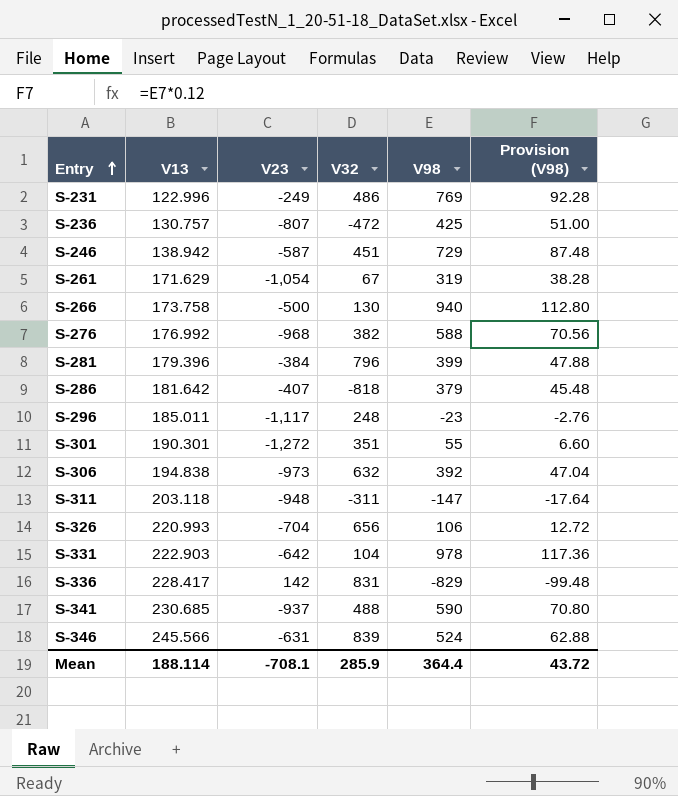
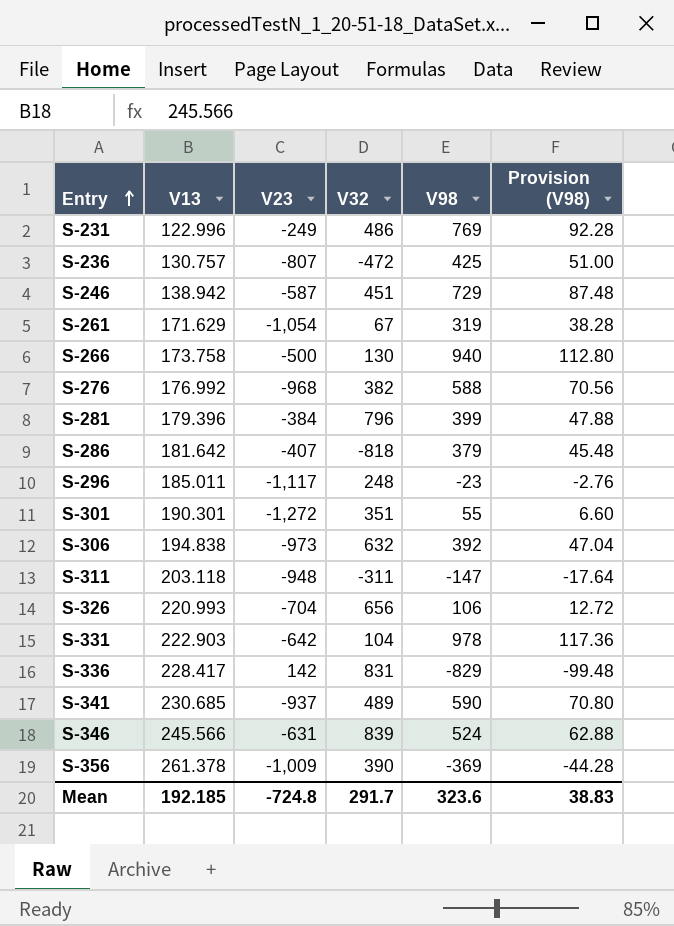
S-341 | V32: 488 -> 489
row S-356: none -> 261.378 | -1,009 | 390 | -369 | -44.28
Mean | V13: 188.114 -> 192.185
Mean | V23: -708.1 -> -724.8
Mean | V32: 285.9 -> 291.7
Mean | V98: 364.4 -> 323.6
Mean | Provision (V98): 43.72 -> 38.83

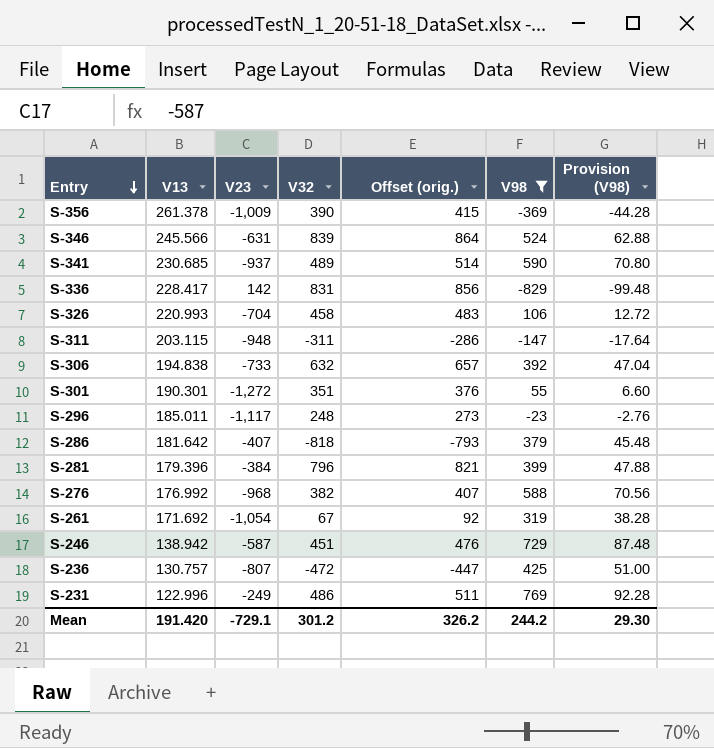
filter: none -> V98 <= 769
row order: Entry ascending -> Entry descending
column Offset (orig.) | formula: none -> [V32] + 25
S-326 | V32: 656 -> 458
S-311 | V13: 203.118 -> 203.115
S-306 | V23: -973 -> -733
S-261 | V13: 171.629 -> 171.692
Mean | V13: 192.185 -> 191.420
Mean | V23: -724.8 -> -729.1
Mean | V32: 291.7 -> 301.2
Mean | V98: 323.6 -> 244.2
Mean | Provision (V98): 38.83 -> 29.30

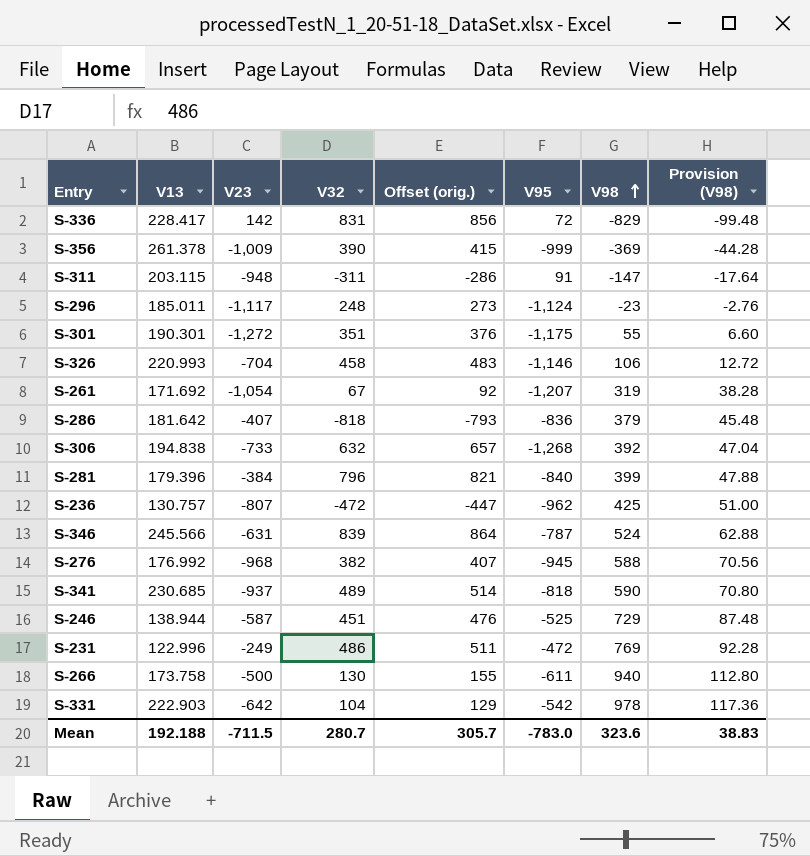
filter: V98 <= 769 -> none
row order: Entry descending -> V98 ascending
column V95 | position: none -> 6
S-246 | V13: 138.942 -> 138.944
Mean | V13: 191.420 -> 192.188
Mean | V23: -729.1 -> -711.5
Mean | V32: 301.2 -> 280.7
Mean | Offset (orig.): 326.2 -> 305.7
Mean | V98: 244.2 -> 323.6
Mean | Provision (V98): 29.30 -> 38.83

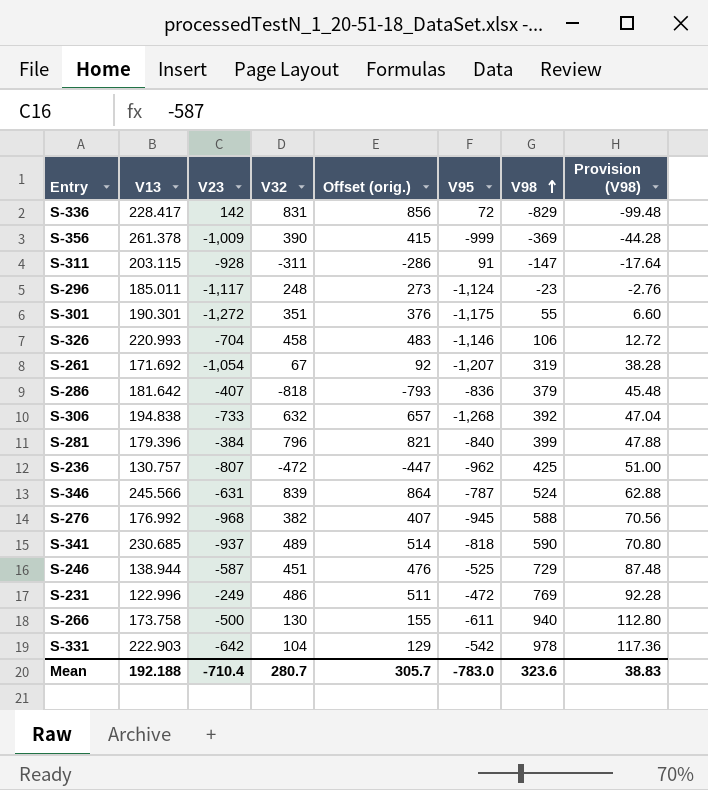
S-311 | V23: -948 -> -928
Mean | V23: -711.5 -> -710.4

